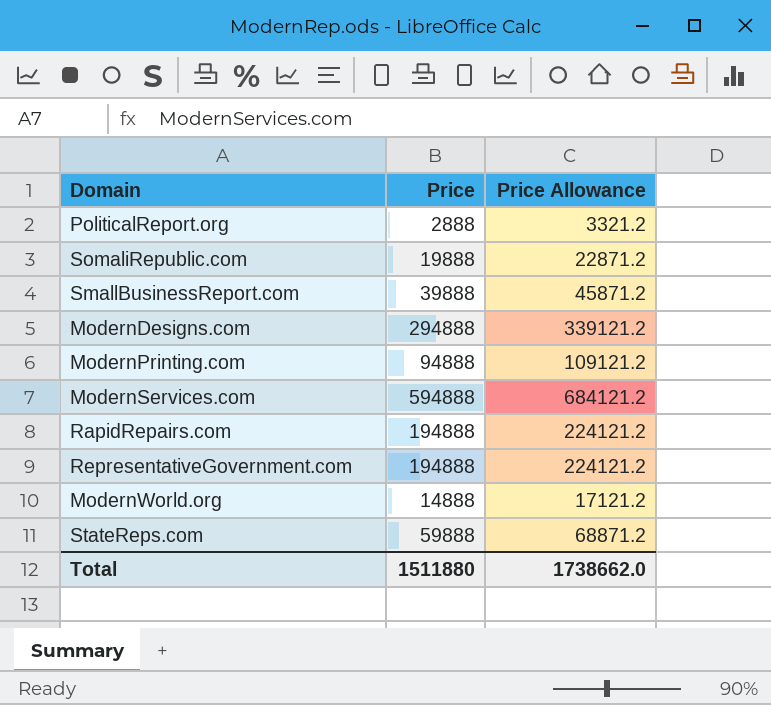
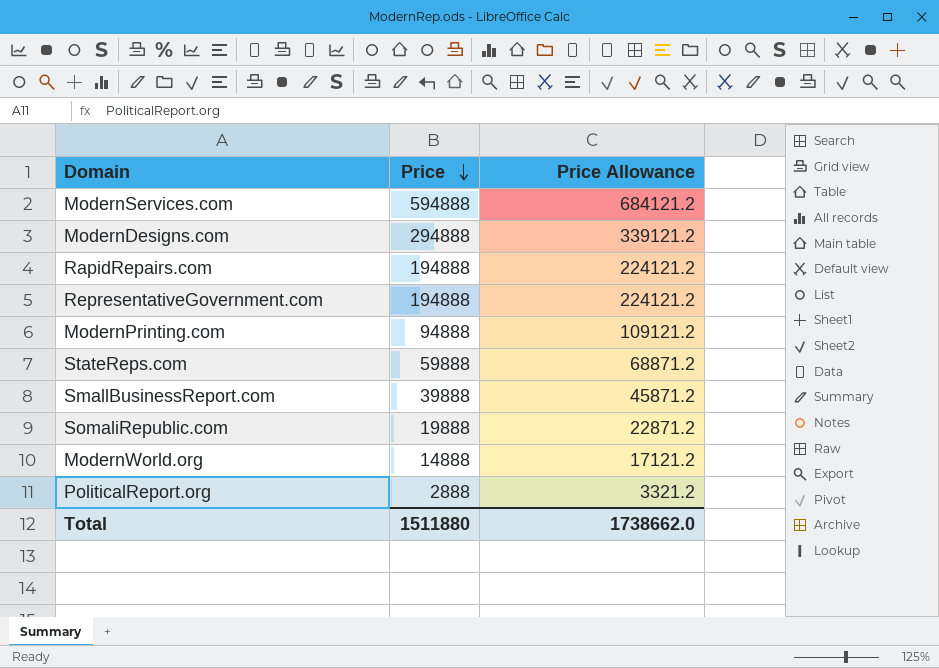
row order: none -> Price descending

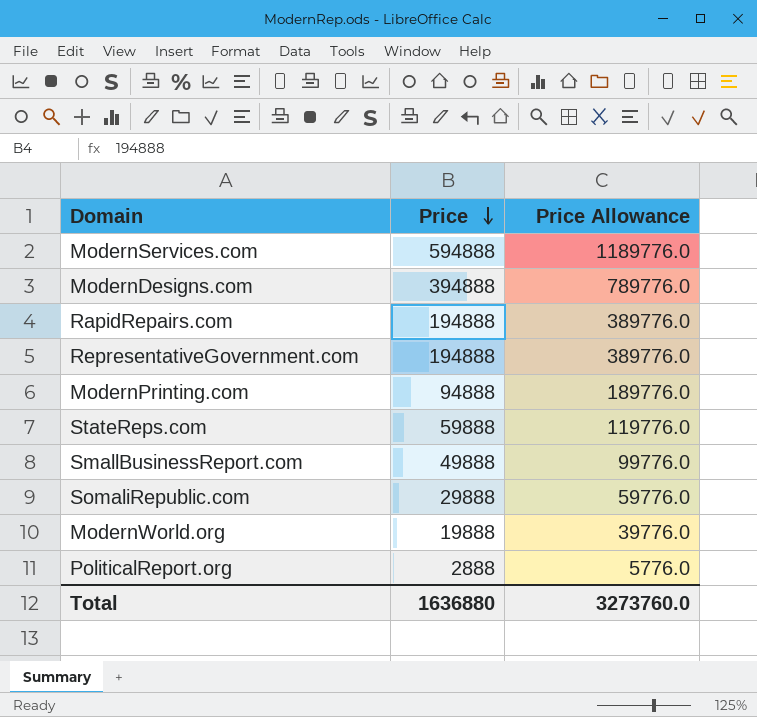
column Price Allowance | formula: [Price] * 1.15 -> [Price] * 2
ModernDesigns.com | Price: 294888 -> 394888
SmallBusinessReport.com | Price: 39888 -> 49888
SomaliRepublic.com | Price: 19888 -> 29888
ModernWorld.org | Price: 14888 -> 19888
Total | Price: 1511880 -> 1636880
Total | Price Allowance: 1738662.0 -> 3273760.0

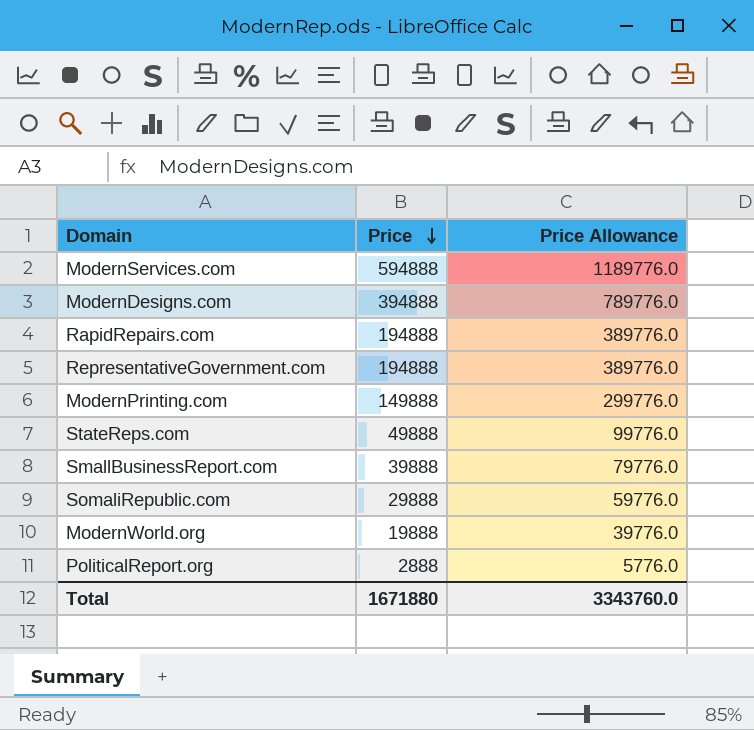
ModernPrinting.com | Price: 94888 -> 149888
ModernPrinting.com | Price Allowance: 189776.0 -> 299776.0
StateReps.com | Price: 59888 -> 49888
StateReps.com | Price Allowance: 119776.0 -> 99776.0
SmallBusinessReport.com | Price: 49888 -> 39888
SmallBusinessReport.com | Price Allowance: 99776.0 -> 79776.0
Total | Price: 1636880 -> 1671880
Total | Price Allowance: 3273760.0 -> 3343760.0

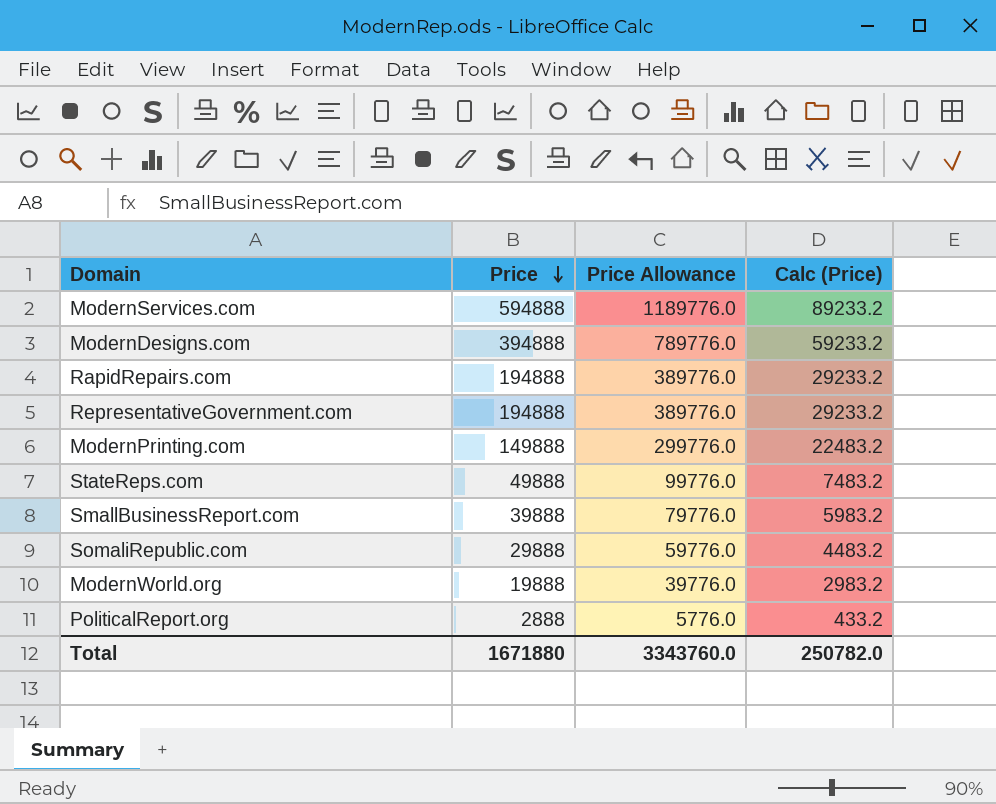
column Calc (Price) | formula: none -> [Price] * 0.15

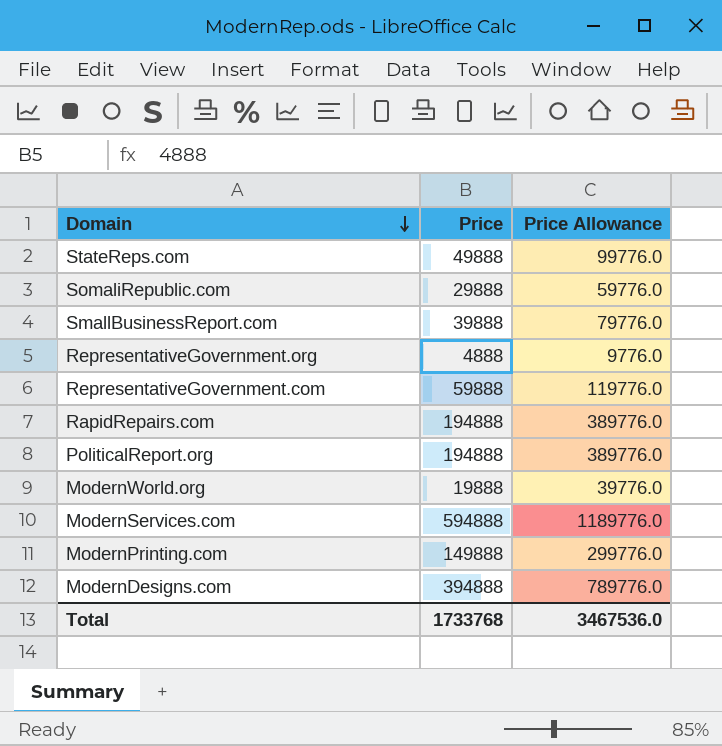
row order: Price descending -> Domain descending
column Calc (Price) | formula: [Price] * 0.15 -> none
row RepresentativeGovernment.org: none -> 4888 | 9776.0
RepresentativeGovernment.com | Price: 194888 -> 59888
RepresentativeGovernment.com | Price Allowance: 389776.0 -> 119776.0
PoliticalReport.org | Price: 2888 -> 194888
PoliticalReport.org | Price Allowance: 5776.0 -> 389776.0
Total | Price: 1671880 -> 1733768
Total | Price Allowance: 3343760.0 -> 3467536.0

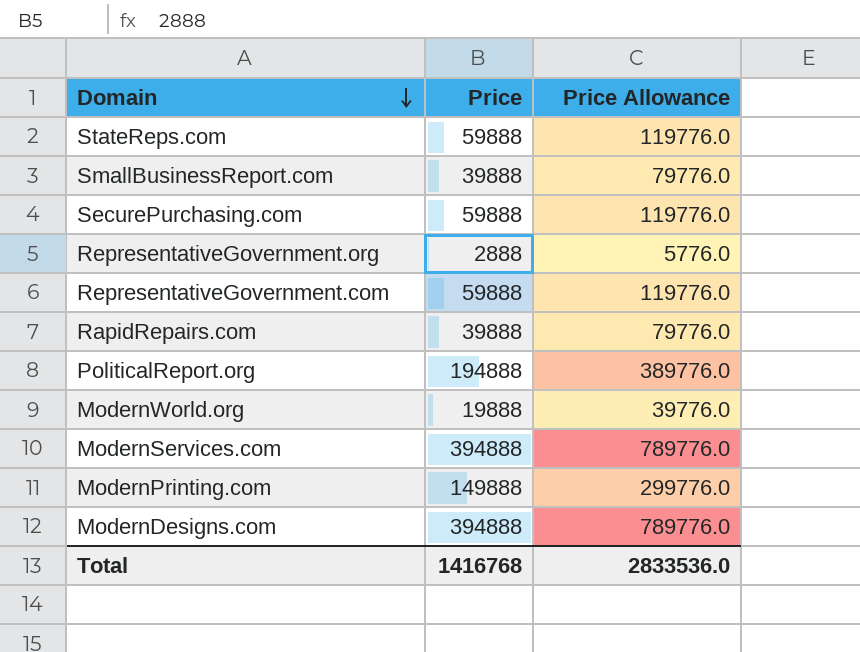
row SomaliRepublic.com: 29888 | 59776.0 -> none
StateReps.com | Price: 49888 -> 59888
StateReps.com | Price Allowance: 99776.0 -> 119776.0
row SecurePurchasing.com: none -> 59888 | 119776.0
RepresentativeGovernment.org | Price: 4888 -> 2888
RepresentativeGovernment.org | Price Allowance: 9776.0 -> 5776.0
RapidRepairs.com | Price: 194888 -> 39888
RapidRepairs.com | Price Allowance: 389776.0 -> 79776.0
ModernServices.com | Price: 594888 -> 394888
ModernServices.com | Price Allowance: 1189776.0 -> 789776.0
Total | Price: 1733768 -> 1416768
Total | Price Allowance: 3467536.0 -> 2833536.0

